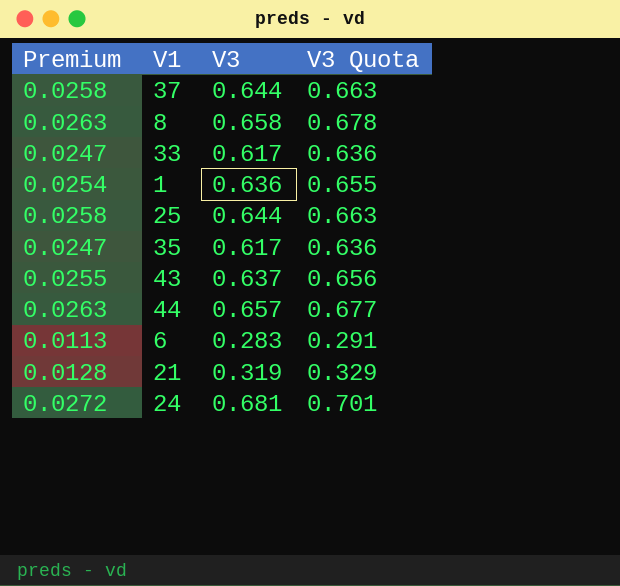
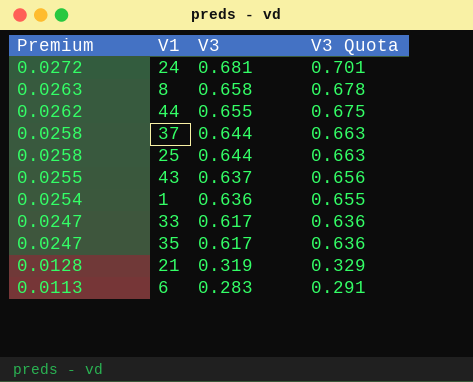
row order: none -> Premium descending
44 | Premium: 0.0263 -> 0.0262
44 | V3: 0.657 -> 0.655
44 | V3 Quota: 0.677 -> 0.675

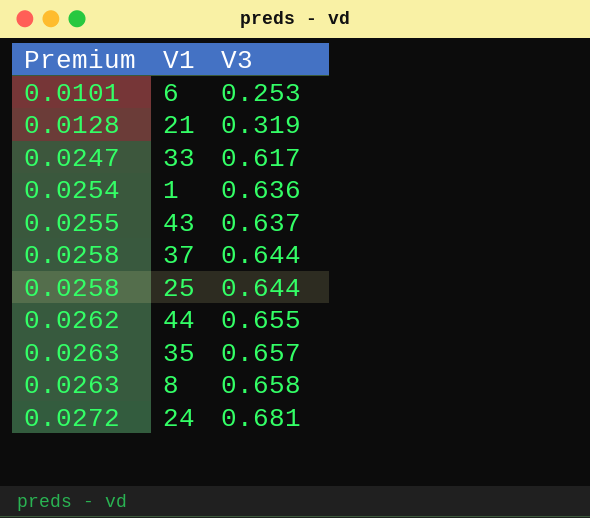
row order: Premium descending -> Premium ascending
column V3 Quota | formula: [V3] * 1.03 -> none
6 | Premium: 0.0113 -> 0.0101
6 | V3: 0.283 -> 0.253
35 | Premium: 0.0247 -> 0.0263
35 | V3: 0.617 -> 0.657

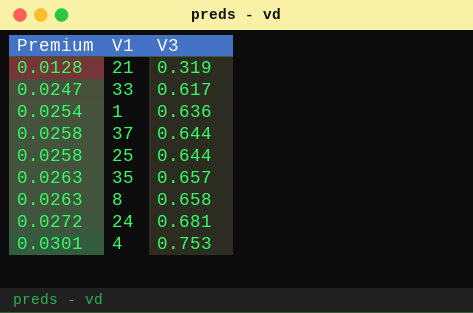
row 6: 0.0101 | 0.253 -> none
row 43: 0.0255 | 0.637 -> none
row 44: 0.0262 | 0.655 -> none
row 4: none -> 0.0301 | 0.753

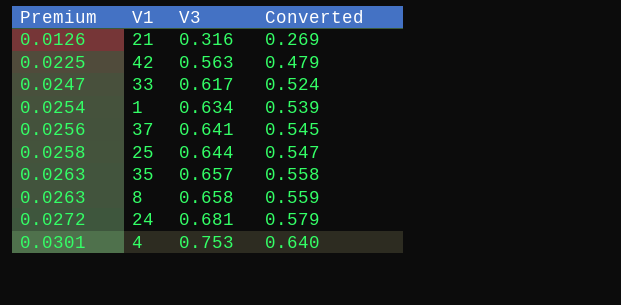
column Converted | formula: none -> [V3] * 0.85
21 | Premium: 0.0128 -> 0.0126
21 | V3: 0.319 -> 0.316
row 42: none -> 0.0225 | 0.563 | 0.479
1 | V3: 0.636 -> 0.634
37 | Premium: 0.0258 -> 0.0256
37 | V3: 0.644 -> 0.641

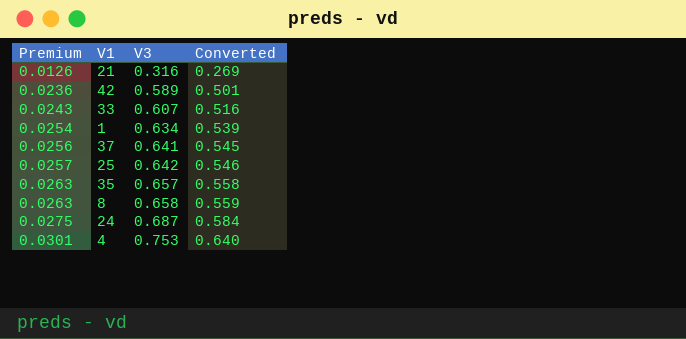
42 | Premium: 0.0225 -> 0.0236
42 | V3: 0.563 -> 0.589
42 | Converted: 0.479 -> 0.501
33 | Premium: 0.0247 -> 0.0243
33 | V3: 0.617 -> 0.607
33 | Converted: 0.524 -> 0.516
25 | Premium: 0.0258 -> 0.0257
25 | V3: 0.644 -> 0.642
25 | Converted: 0.547 -> 0.546
24 | Premium: 0.0272 -> 0.0275
24 | V3: 0.681 -> 0.687
24 | Converted: 0.579 -> 0.584

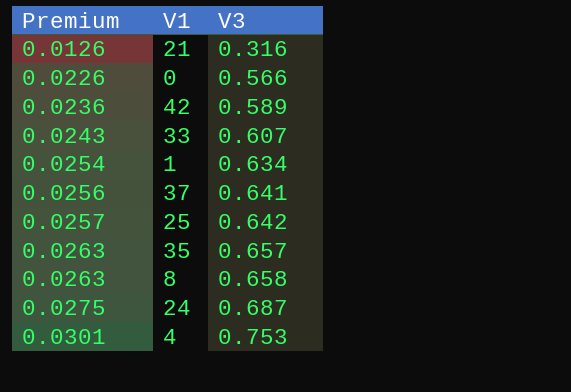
column Converted | formula: [V3] * 0.85 -> none
row 0: none -> 0.0226 | 0.566

